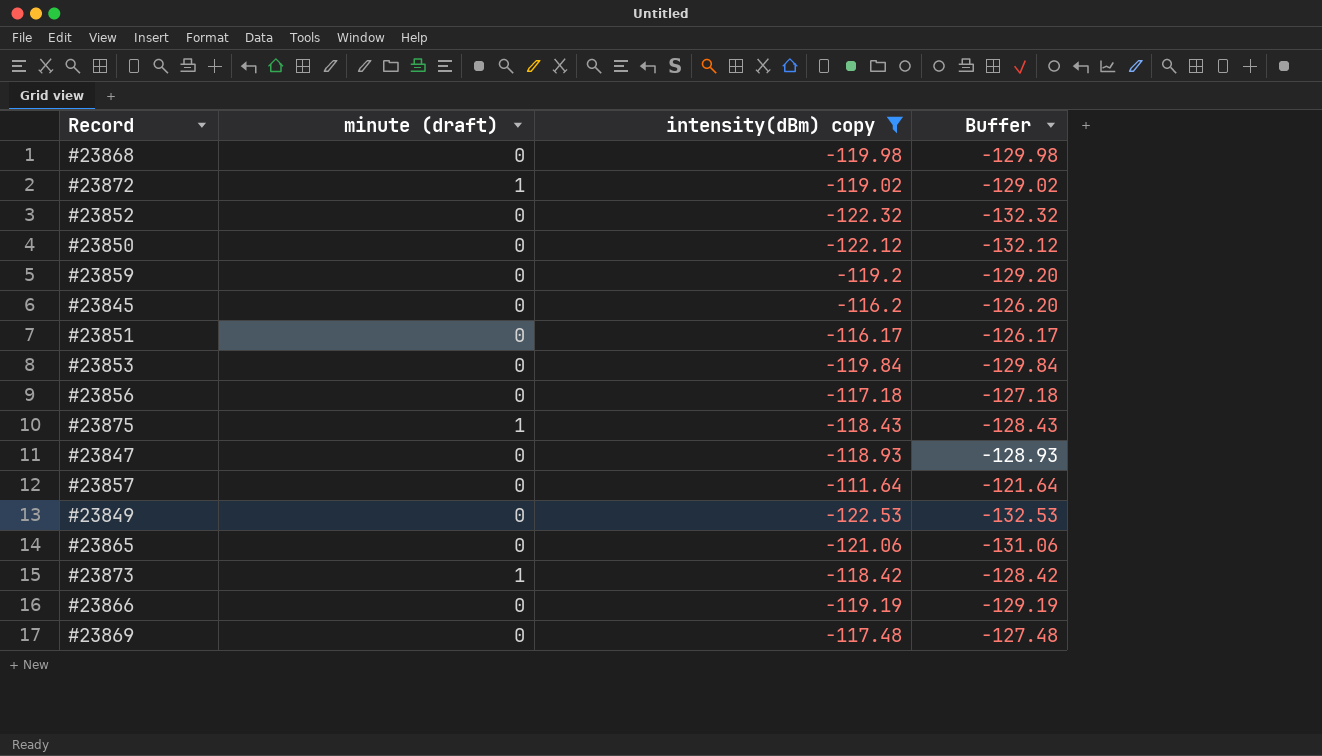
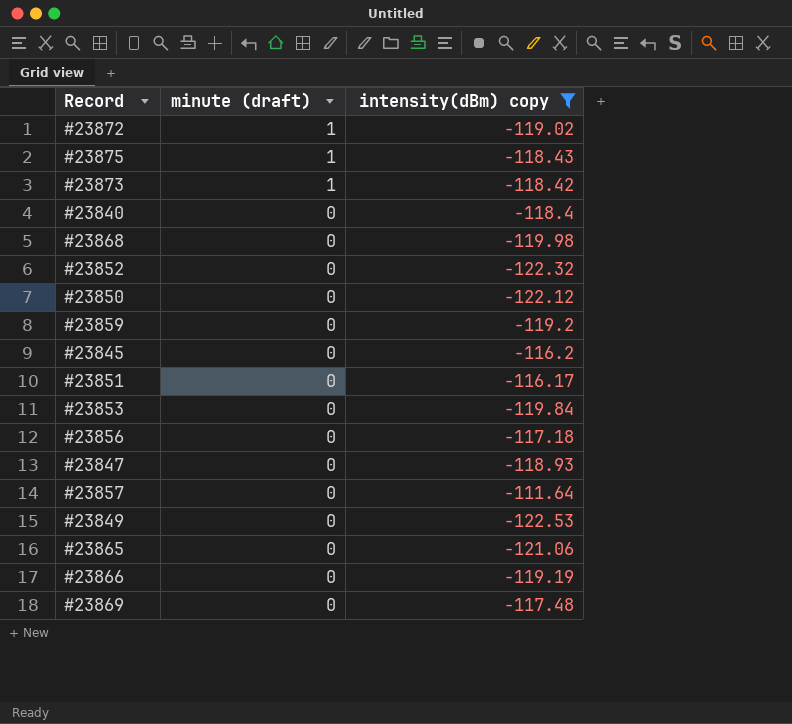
row order: none -> minute (draft) descending
column Buffer | formula: [intensity(dBm) copy] - 10 -> none
row #23840: none -> 0 | -118.4

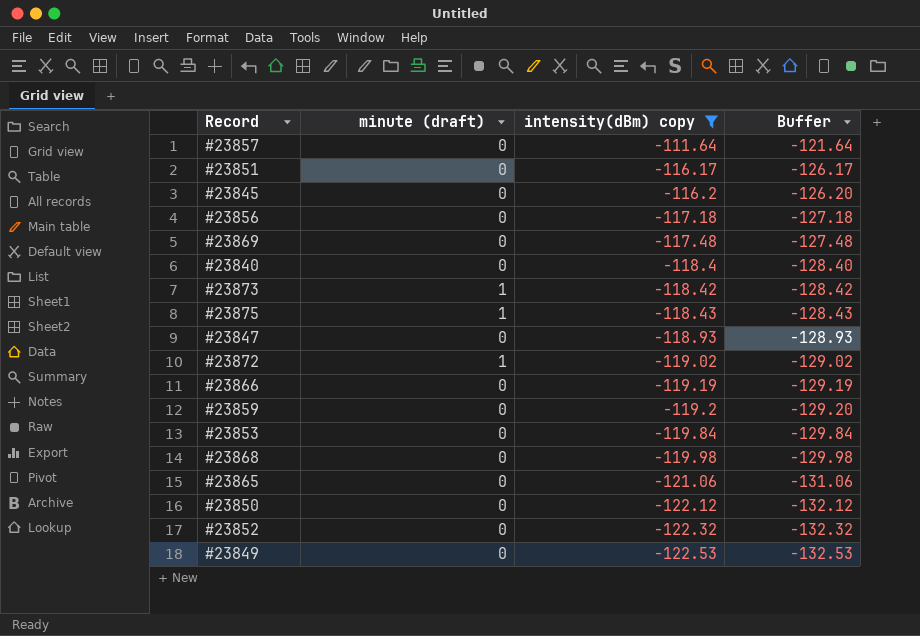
row order: minute (draft) descending -> intensity(dBm) copy descending
column Buffer | formula: none -> [intensity(dBm) copy] - 10

